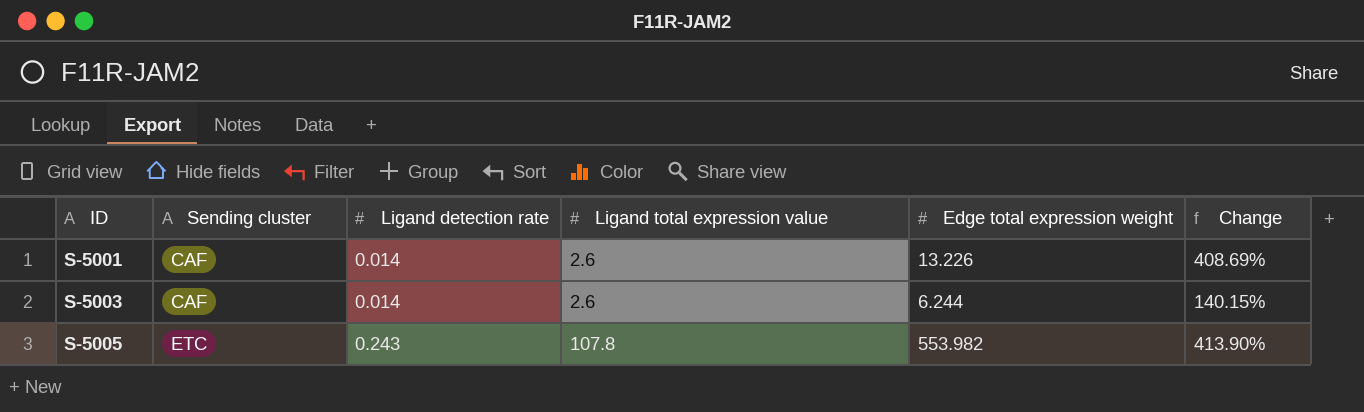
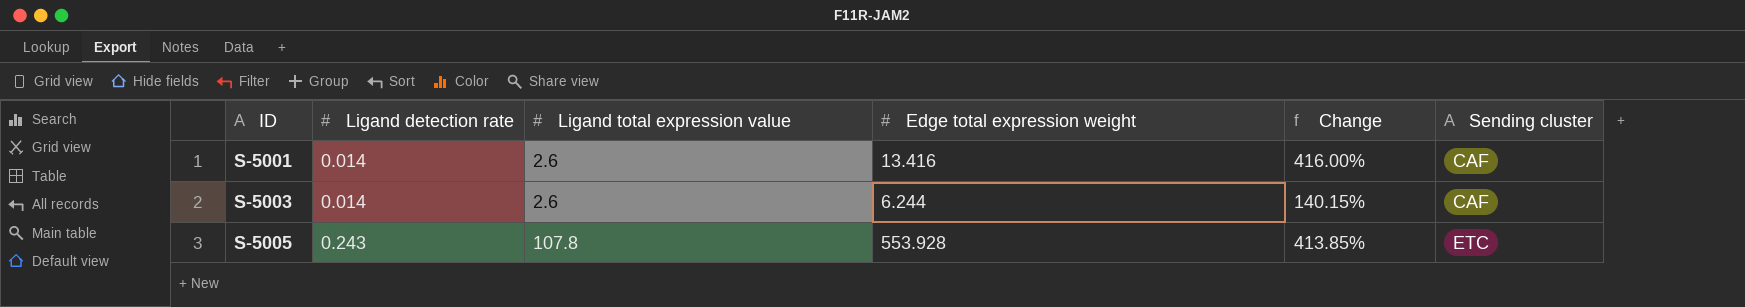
column Sending cluster | position: 2 -> 6
S-5001 | Edge total expression weight: 13.226 -> 13.416
S-5001 | Change: 408.69% -> 416.00%
S-5005 | Edge total expression weight: 553.982 -> 553.928
S-5005 | Change: 413.90% -> 413.85%

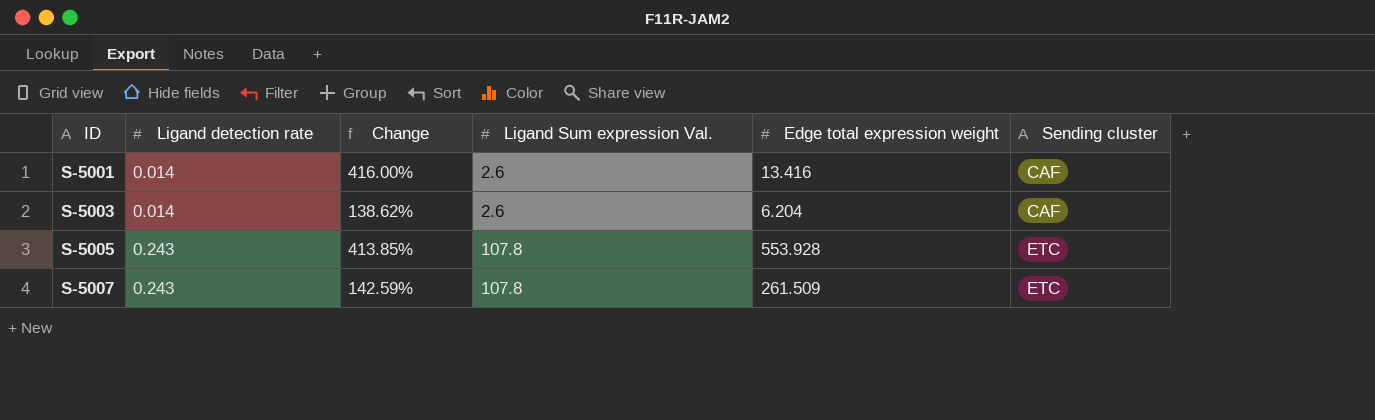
column Change | position: 5 -> 3
column name: Ligand total expression value -> Ligand Sum expression Val.
S-5003 | Change: 140.15% -> 138.62%
S-5003 | Edge total expression weight: 6.244 -> 6.204
row S-5007: none -> 0.243 | 142.59% | 107.8 | 261.509 | ETC

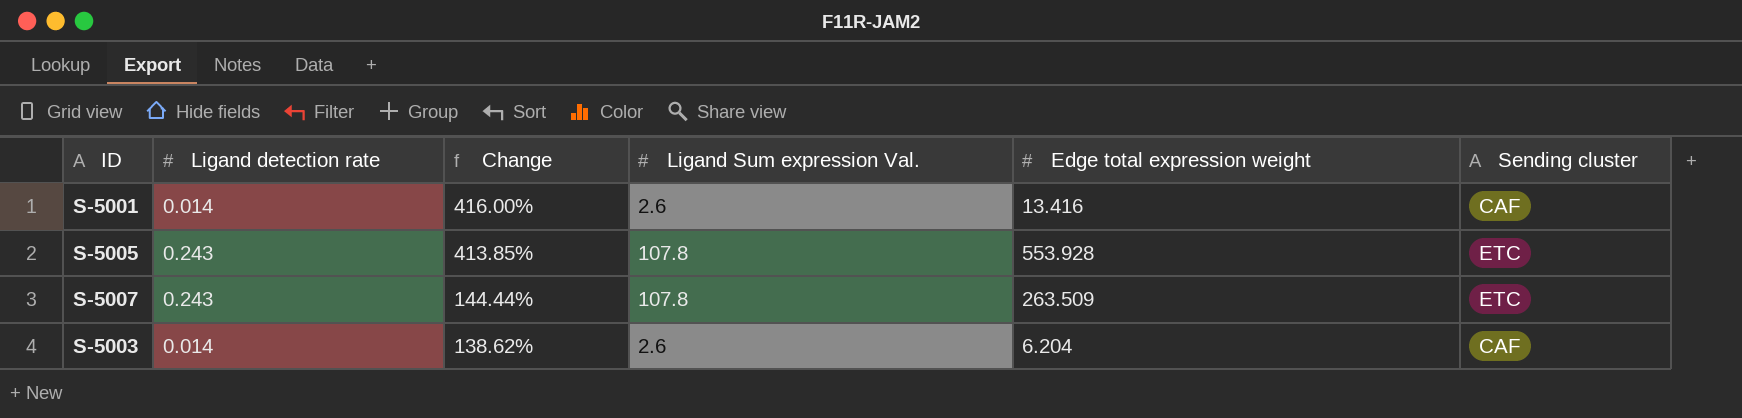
row order: ID ascending -> Change descending
S-5007 | Change: 142.59% -> 144.44%
S-5007 | Edge total expression weight: 261.509 -> 263.509

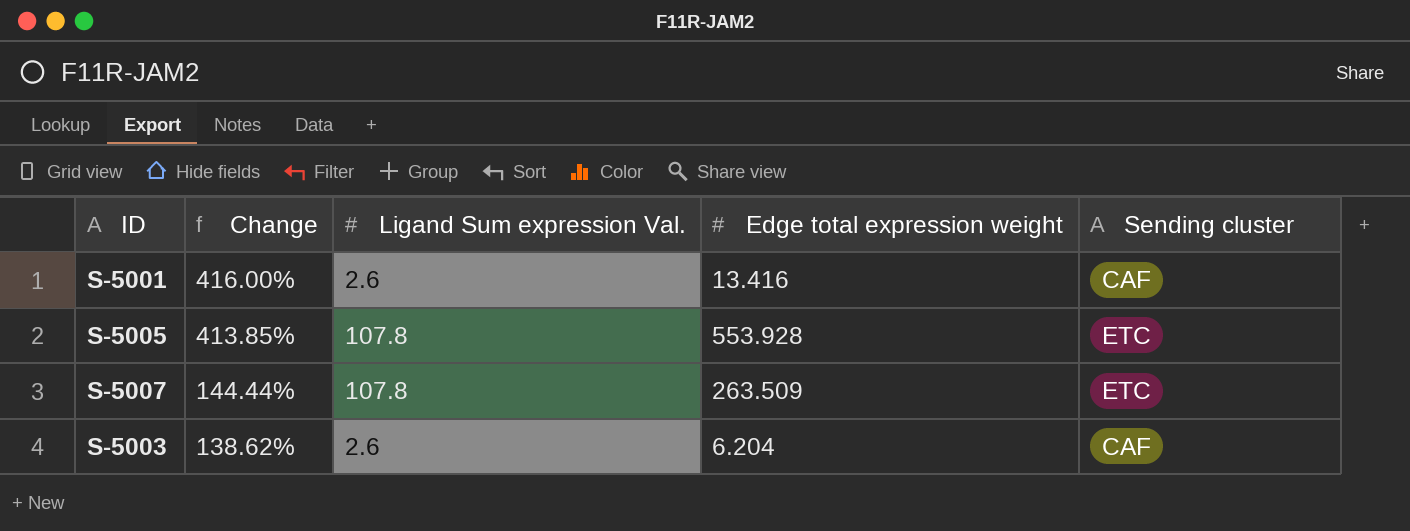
column Ligand detection rate | position: 2 -> none

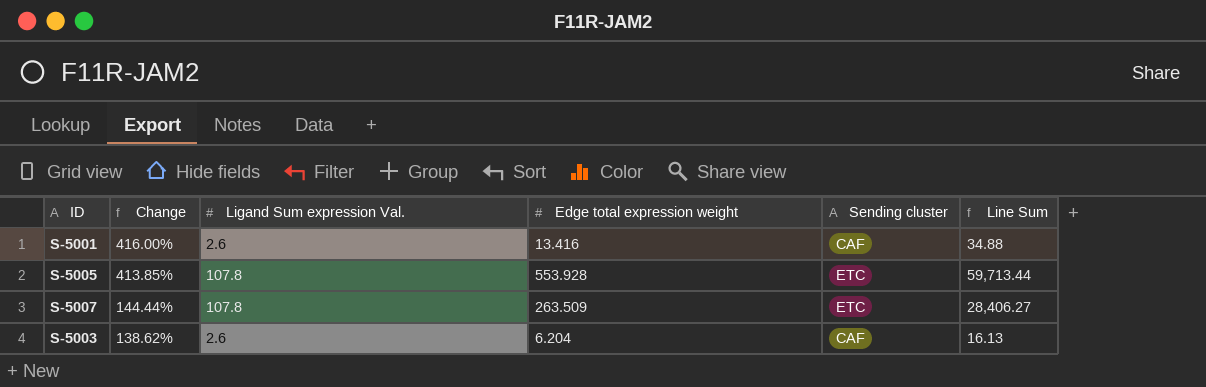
column Line Sum | formula: none -> [Ligand Sum expression Val.] * [Edge total expression weight]

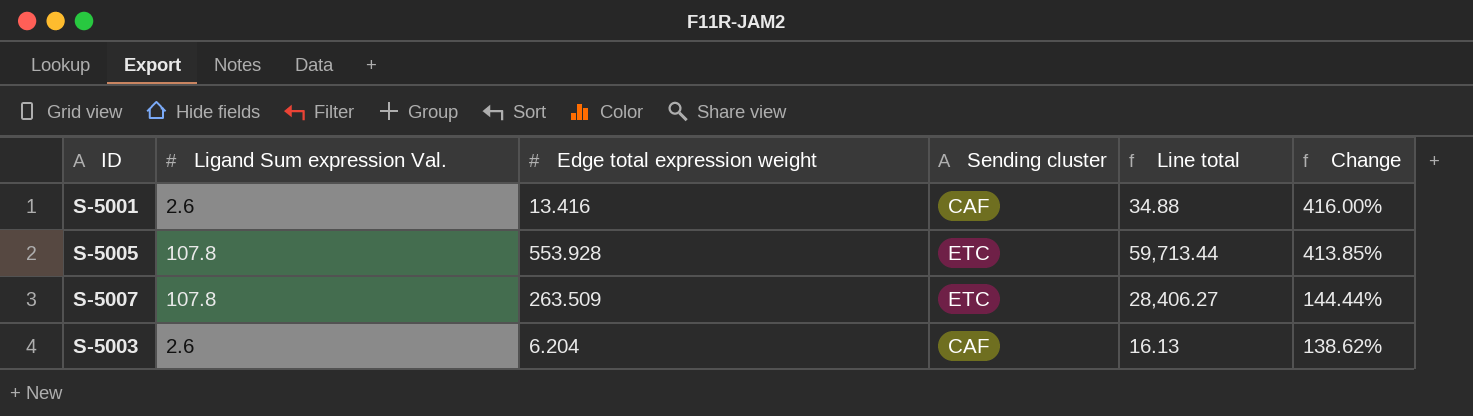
column name: Line Sum -> Line total
column Change | position: 2 -> 6

